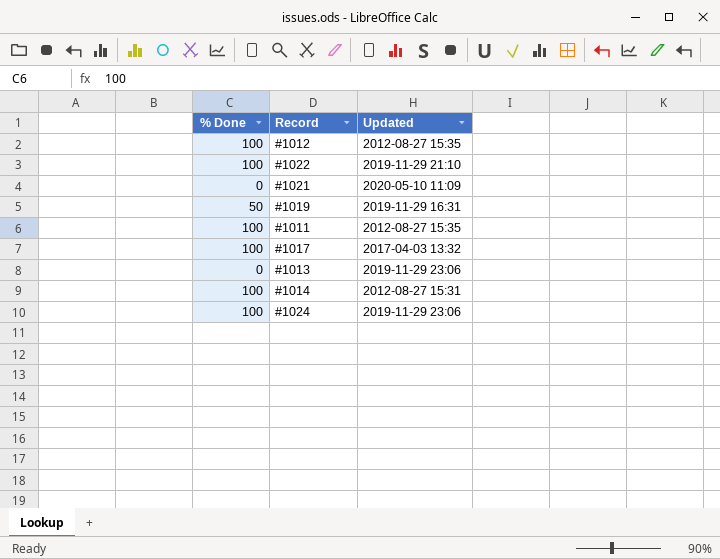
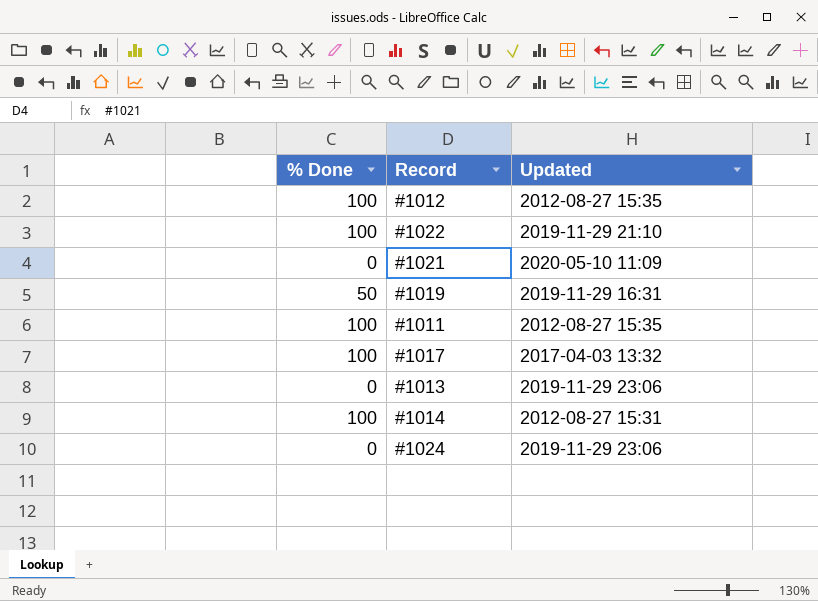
#1024 | % Done: 100 -> 0

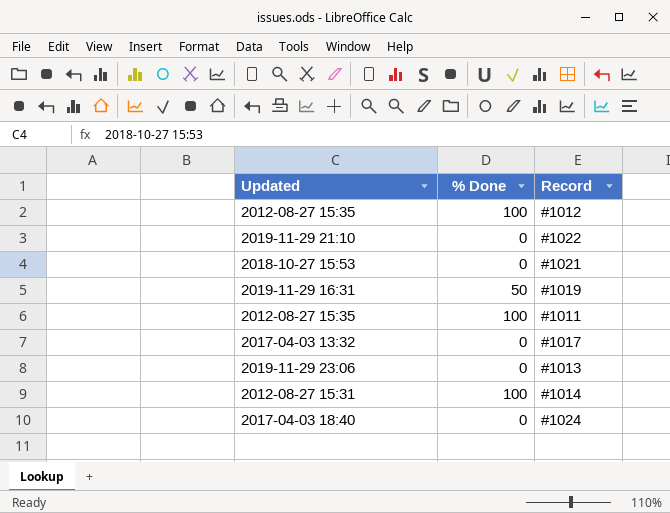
column Updated | position: 3 -> 1
#1022 | % Done: 100 -> 0
#1021 | Updated: 2020-05-10 11:09 -> 2018-10-27 15:53
#1017 | % Done: 100 -> 0
#1024 | Updated: 2019-11-29 23:06 -> 2017-04-03 18:40

